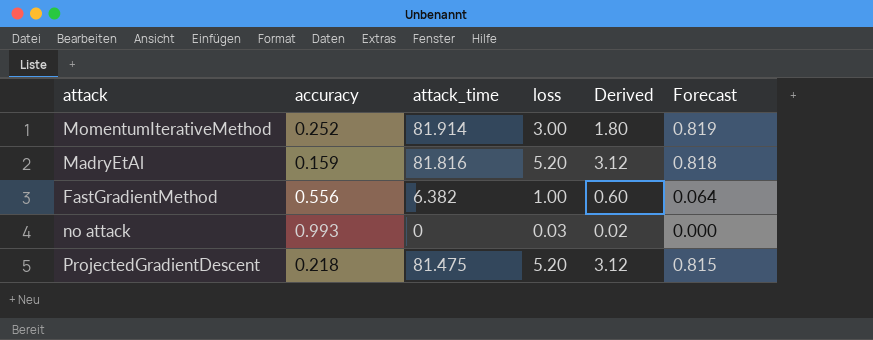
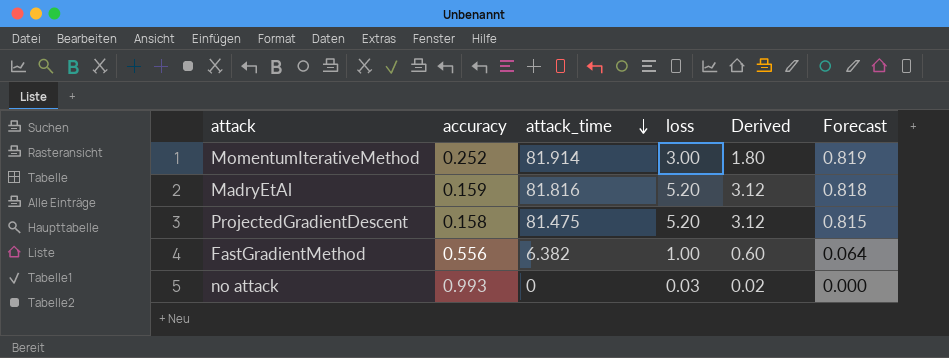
row order: none -> attack_time descending
ProjectedGradientDescent | accuracy: 0.218 -> 0.158

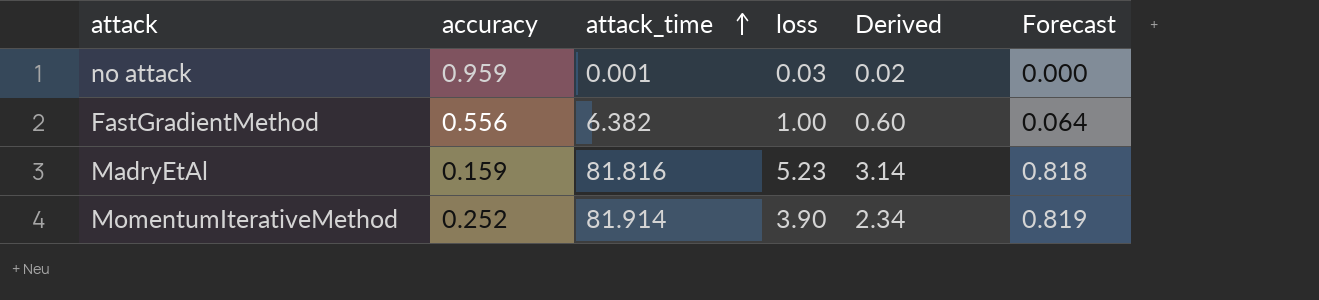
row order: attack_time descending -> attack_time ascending
row ProjectedGradientDescent: 0.158 | 81.475 | 5.20 | 3.12 | 0.815 -> none
no attack | accuracy: 0.993 -> 0.959
no attack | attack_time: 0 -> 0.001
MadryEtAl | loss: 5.20 -> 5.23
MadryEtAl | Derived: 3.12 -> 3.14
MomentumIterativeMethod | loss: 3.00 -> 3.90
MomentumIterativeMethod | Derived: 1.80 -> 2.34

